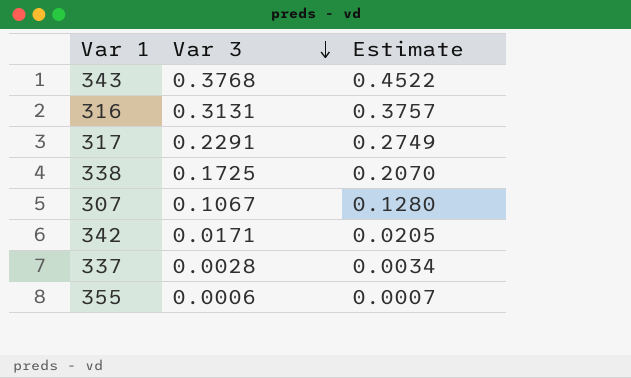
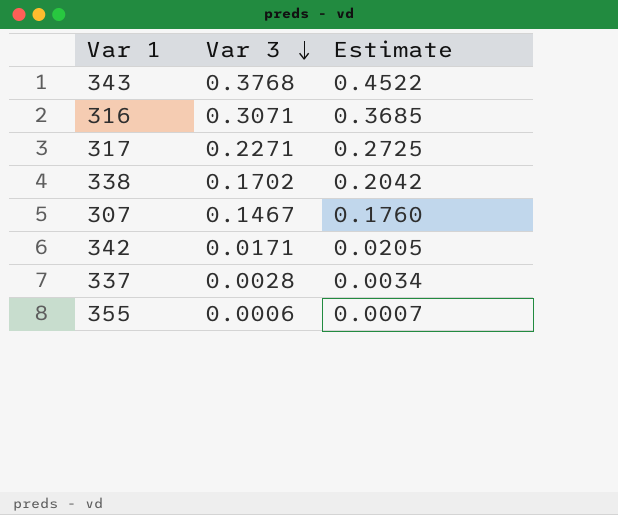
316 | Var 3: 0.3131 -> 0.3071
316 | Estimate: 0.3757 -> 0.3685
317 | Var 3: 0.2291 -> 0.2271
317 | Estimate: 0.2749 -> 0.2725
338 | Var 3: 0.1725 -> 0.1702
338 | Estimate: 0.2070 -> 0.2042
307 | Var 3: 0.1067 -> 0.1467
307 | Estimate: 0.1280 -> 0.1760

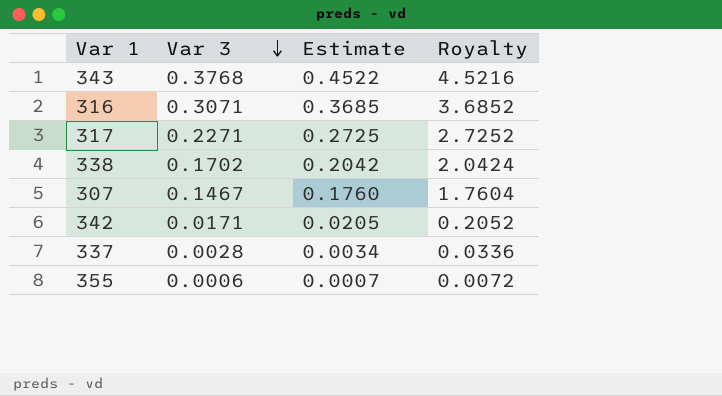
column Royalty | formula: none -> [Var 3] * 12

